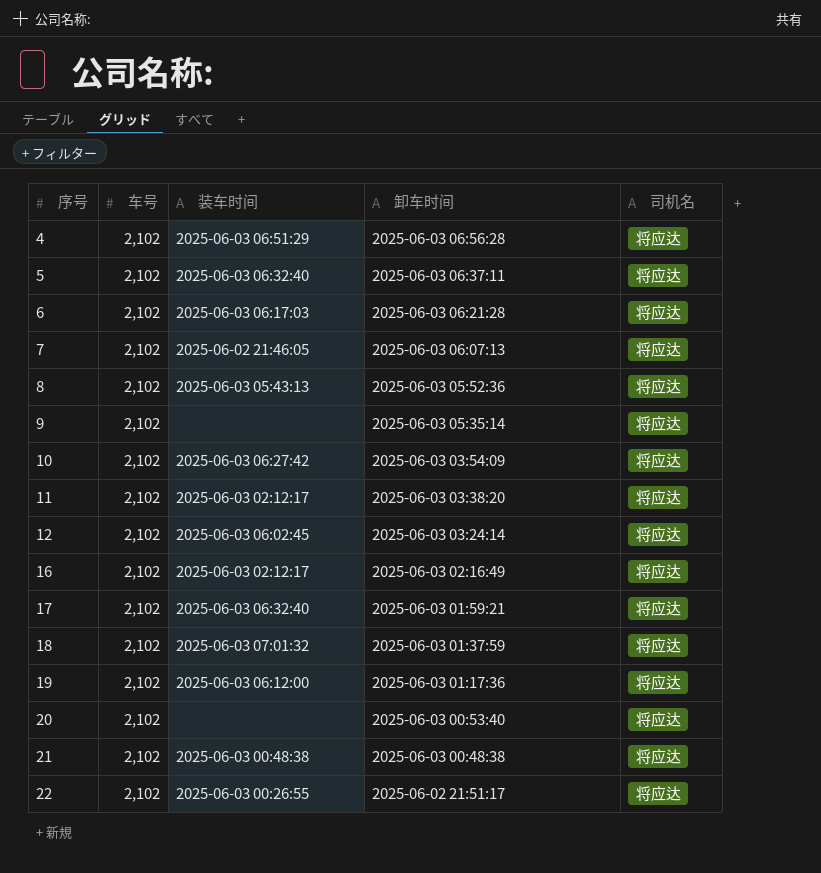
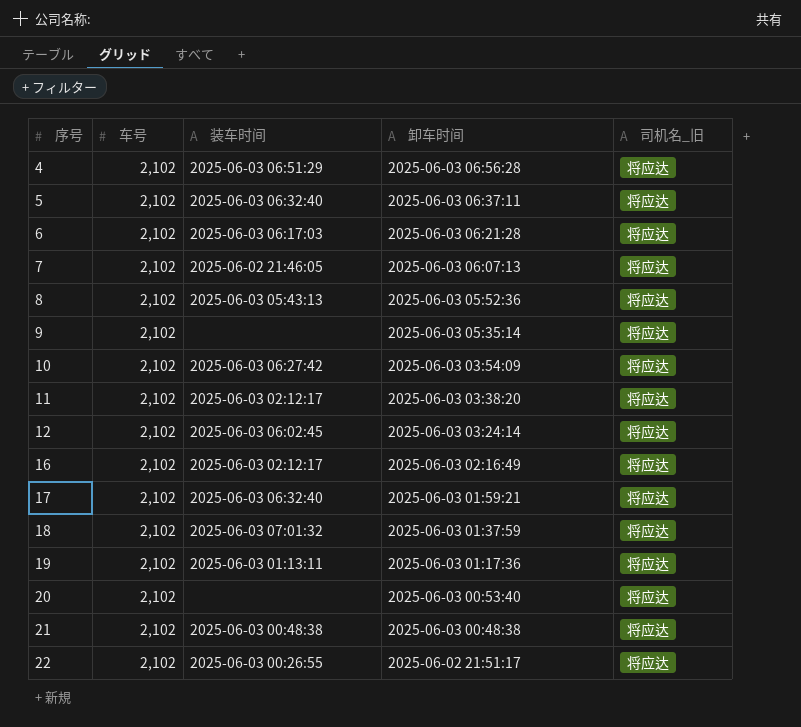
column name: 司机名 -> 司机名_旧
19 | 装车时间: 2025-06-03 06:12:00 -> 2025-06-03 01:13:11

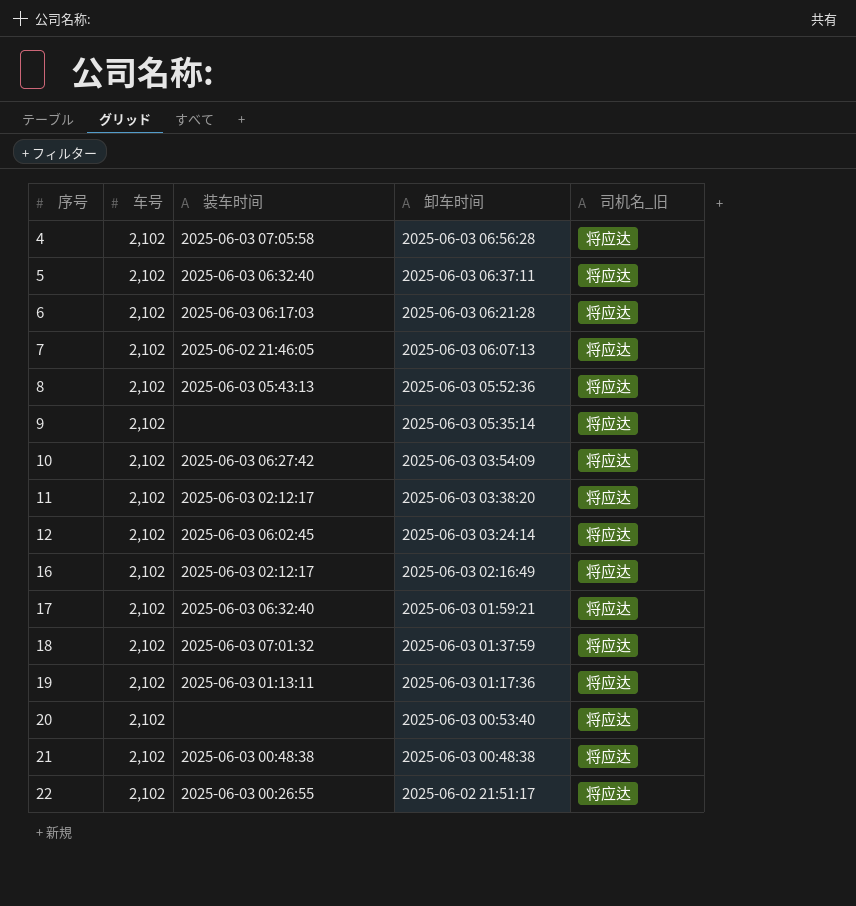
4 | 装车时间: 2025-06-03 06:51:29 -> 2025-06-03 07:05:58

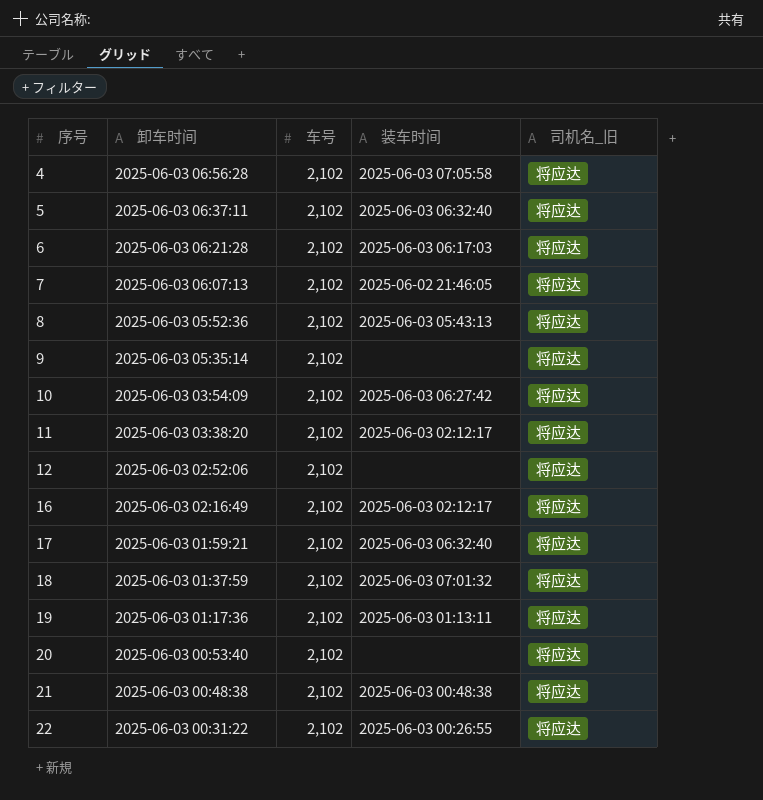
column 卸车时间 | position: 4 -> 2
12 | 卸车时间: 2025-06-03 03:24:14 -> 2025-06-03 02:52:06
12 | 装车时间: 2025-06-03 06:02:45 -> none
22 | 卸车时间: 2025-06-02 21:51:17 -> 2025-06-03 00:31:22

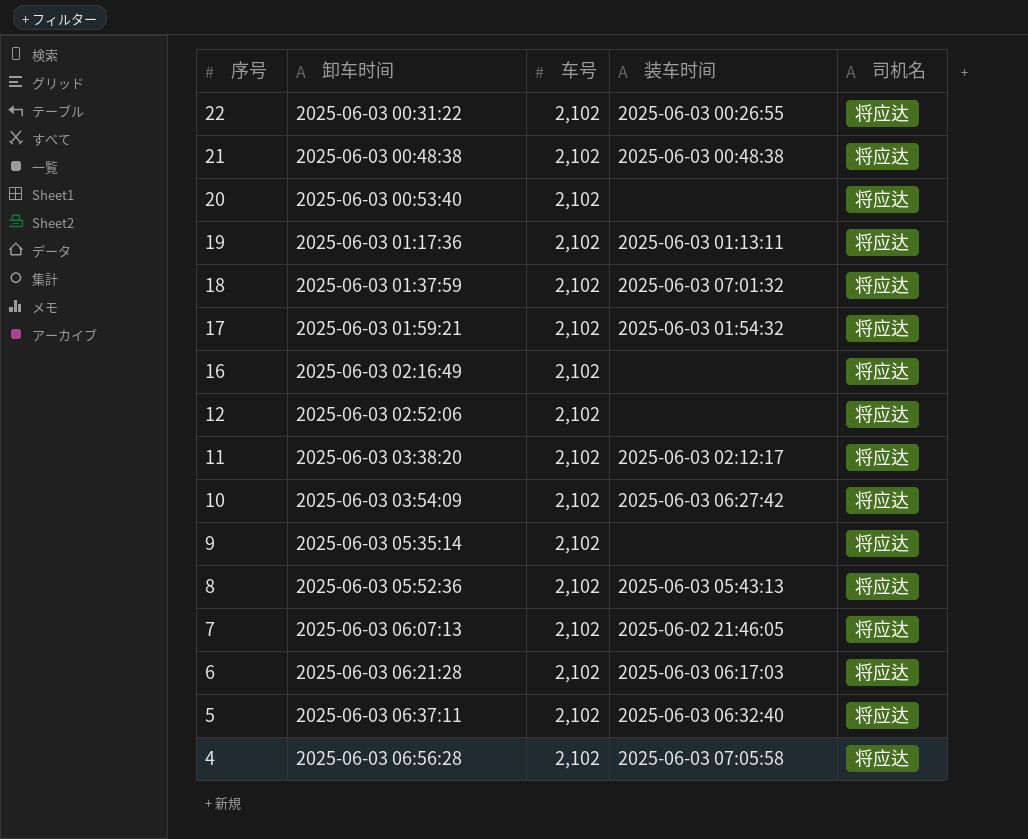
row order: 序号 ascending -> 序号 descending
column name: 司机名_旧 -> 司机名
17 | 装车时间: 2025-06-03 06:32:40 -> 2025-06-03 01:54:32
16 | 装车时间: 2025-06-03 02:12:17 -> none

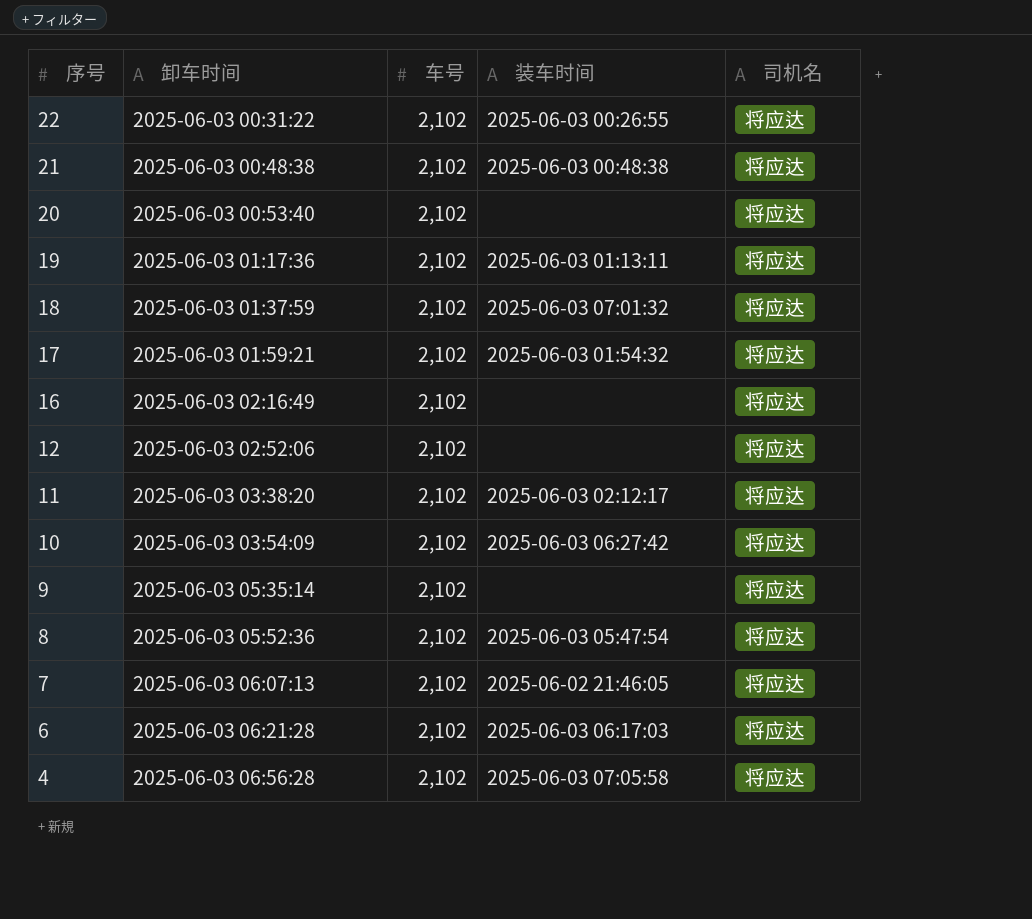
row 5: 2025-06-03 06:37:11 | 2,102 | 2025-06-03 06:32:40 | 将应达 -> none
8 | 装车时间: 2025-06-03 05:43:13 -> 2025-06-03 05:47:54

